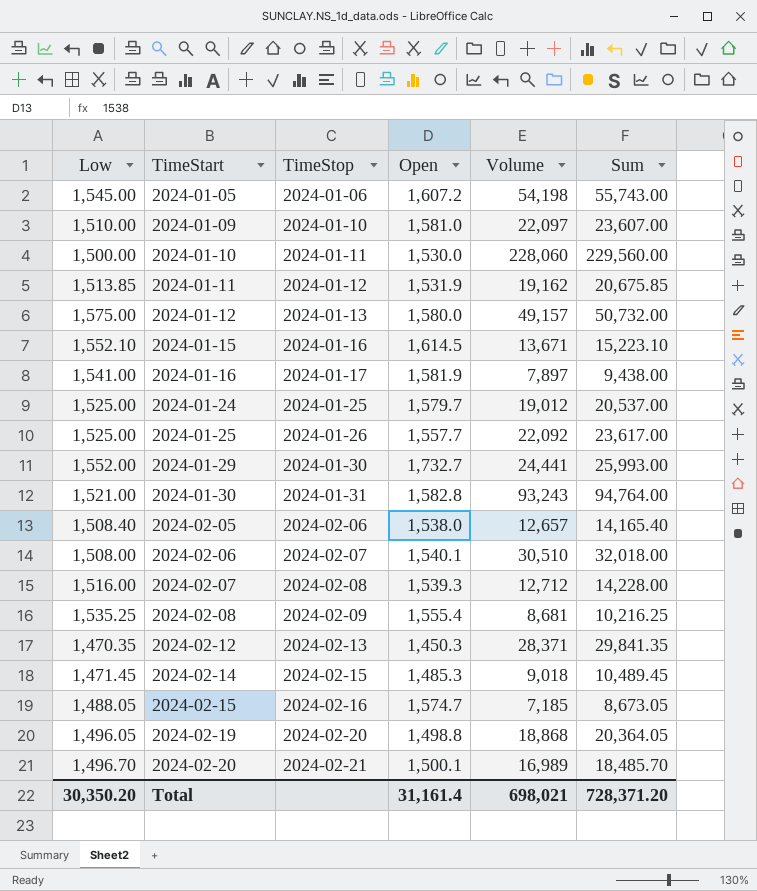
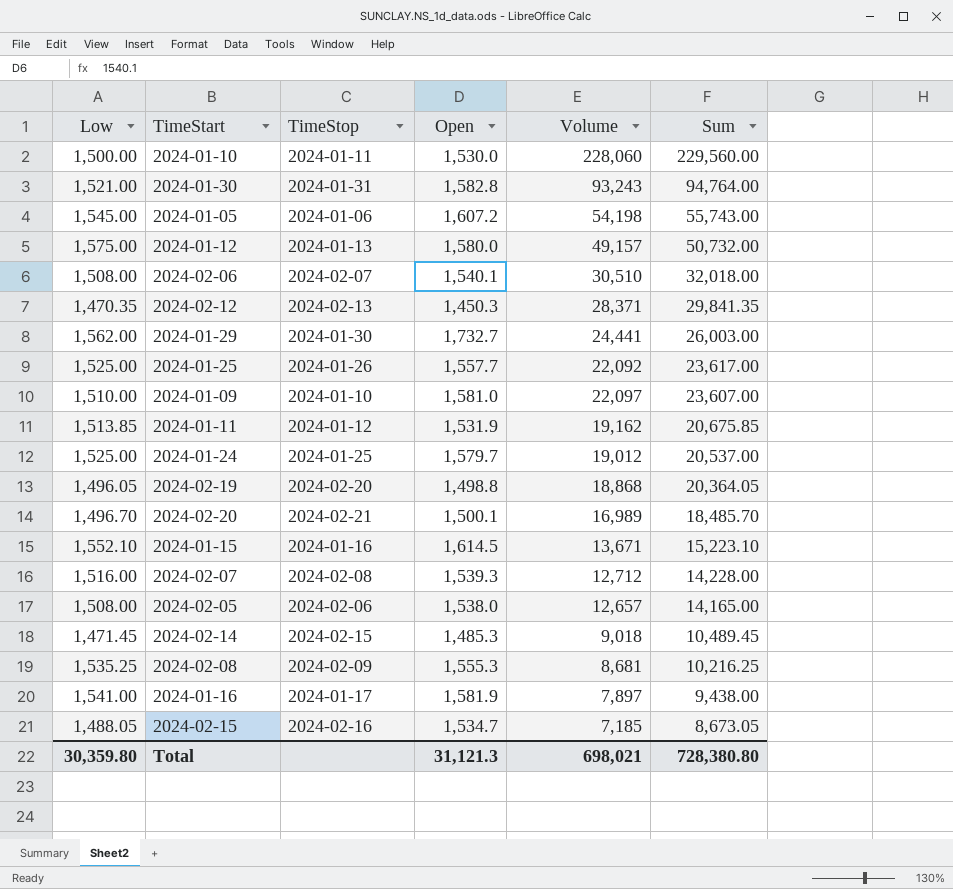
row order: TimeStart ascending -> Sum descending
2024-01-29 | Low: 1,552.00 -> 1,562.00
2024-01-29 | Sum: 25,993.00 -> 26,003.00
2024-02-05 | Low: 1,508.40 -> 1,508.00
2024-02-05 | Sum: 14,165.40 -> 14,165.00
2024-02-08 | Open: 1,555.4 -> 1,555.3
2024-02-15 | Open: 1,574.7 -> 1,534.7
Total | Low: 30,350.20 -> 30,359.80
Total | Open: 31,161.4 -> 31,121.3
Total | Sum: 728,371.20 -> 728,380.80

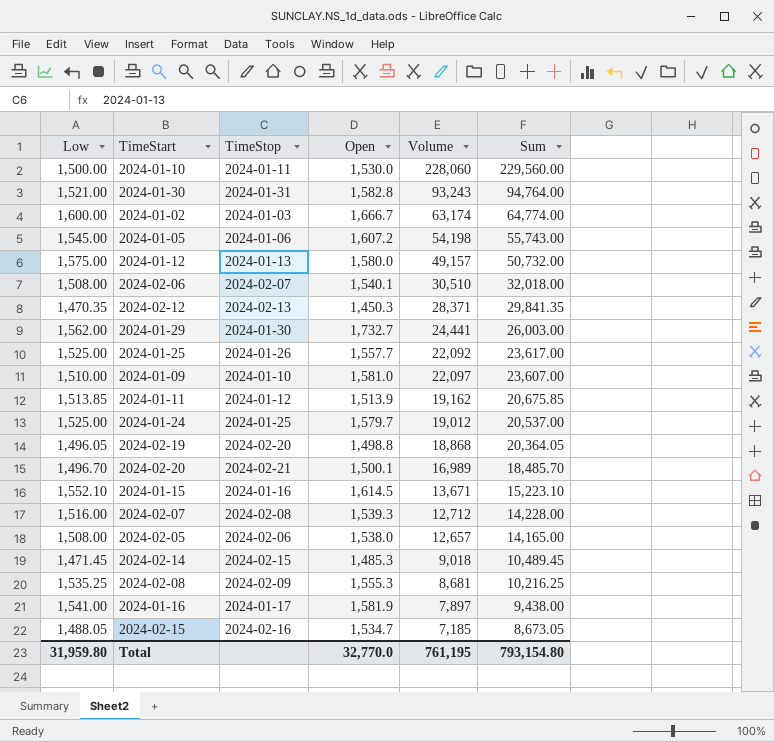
row 2024-01-02: none -> 1,600.00 | 2024-01-03 | 1,666.7 | 63,174 | 64,774.00
2024-01-11 | Open: 1,531.9 -> 1,513.9
Total | Low: 30,359.80 -> 31,959.80
Total | Open: 31,121.3 -> 32,770.0
Total | Volume: 698,021 -> 761,195
Total | Sum: 728,380.80 -> 793,154.80

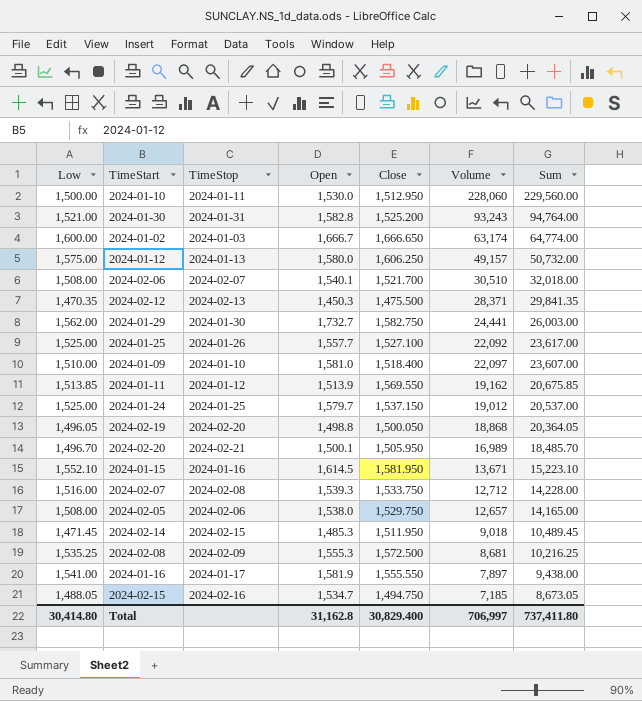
column Close | position: none -> 5
row 2024-01-05: 1,545.00 | 2024-01-06 | 1,607.2 | 54,198 | 55,743.00 -> none
Total | Low: 31,959.80 -> 30,414.80
Total | Open: 32,770.0 -> 31,162.8
Total | Volume: 761,195 -> 706,997
Total | Sum: 793,154.80 -> 737,411.80

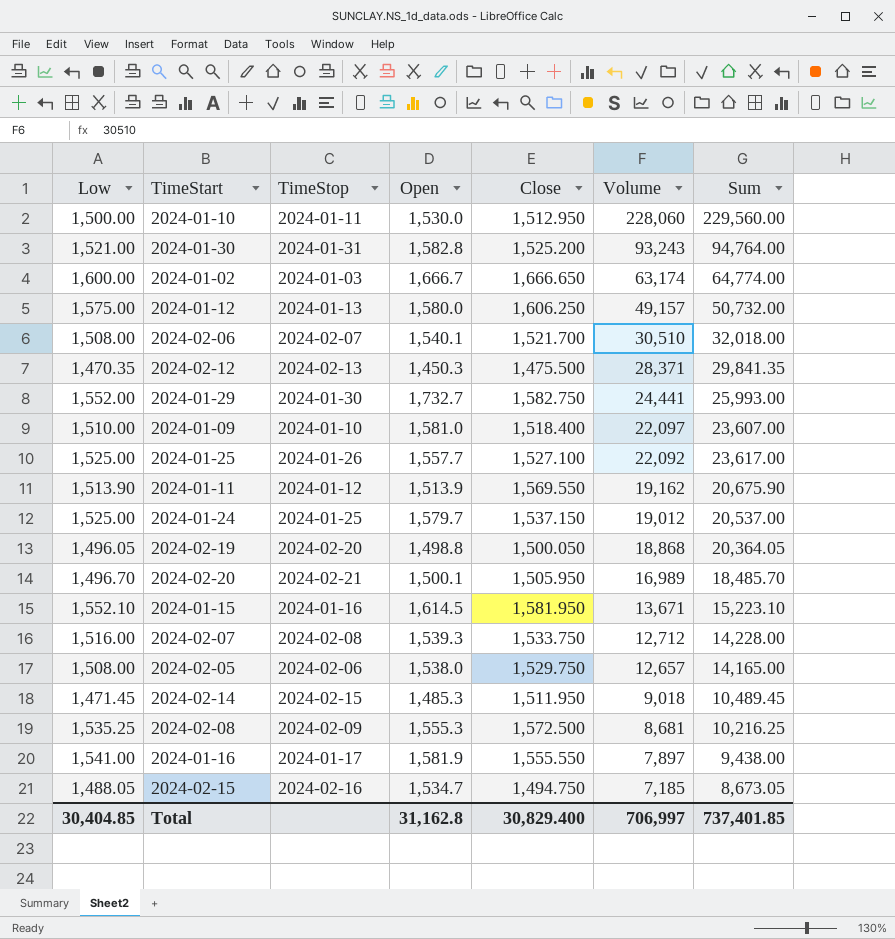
row order: Sum descending -> Volume descending
2024-01-29 | Low: 1,562.00 -> 1,552.00
2024-01-29 | Sum: 26,003.00 -> 25,993.00
2024-01-11 | Low: 1,513.85 -> 1,513.90
2024-01-11 | Sum: 20,675.85 -> 20,675.90
Total | Low: 30,414.80 -> 30,404.85
Total | Sum: 737,411.80 -> 737,401.85

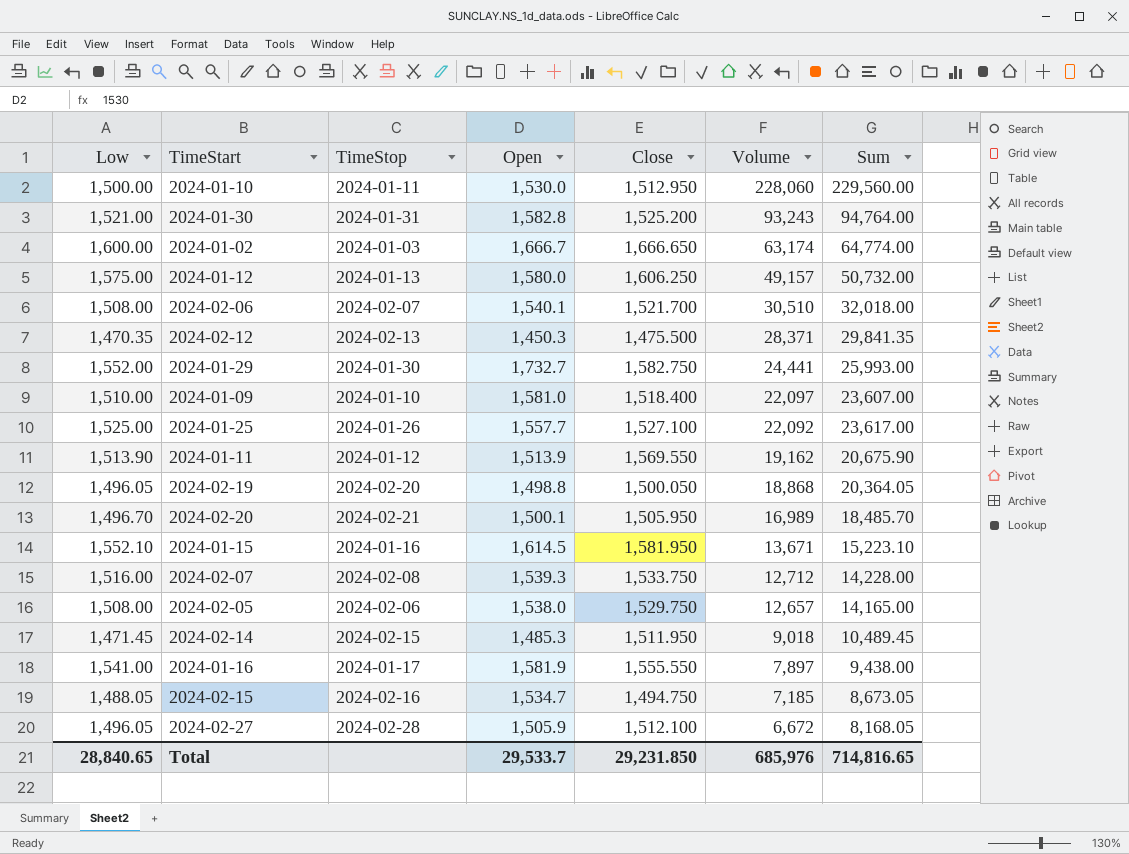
row 2024-01-24: 1,525.00 | 2024-01-25 | 1,579.7 | 1,537.150 | 19,012 | 20,537.00 -> none
row 2024-02-08: 1,535.25 | 2024-02-09 | 1,555.3 | 1,572.500 | 8,681 | 10,216.25 -> none
row 2024-02-27: none -> 1,496.05 | 2024-02-28 | 1,505.9 | 1,512.100 | 6,672 | 8,168.05
Total | Low: 30,404.85 -> 28,840.65
Total | Open: 31,162.8 -> 29,533.7
Total | Close: 30,829.400 -> 29,231.850
Total | Volume: 706,997 -> 685,976
Total | Sum: 737,401.85 -> 714,816.65

